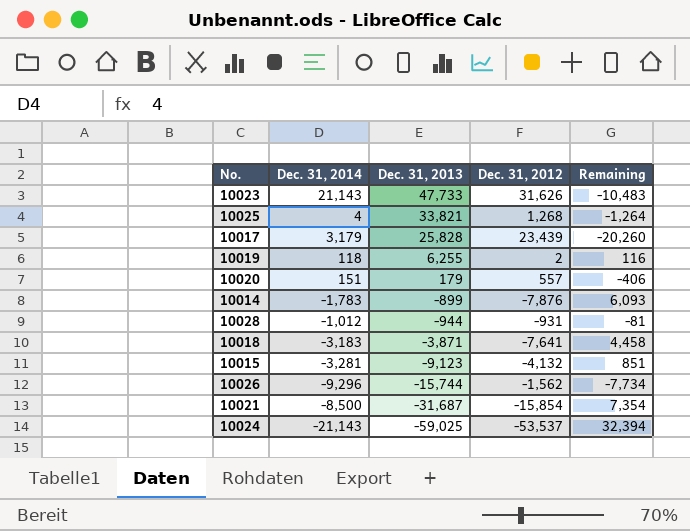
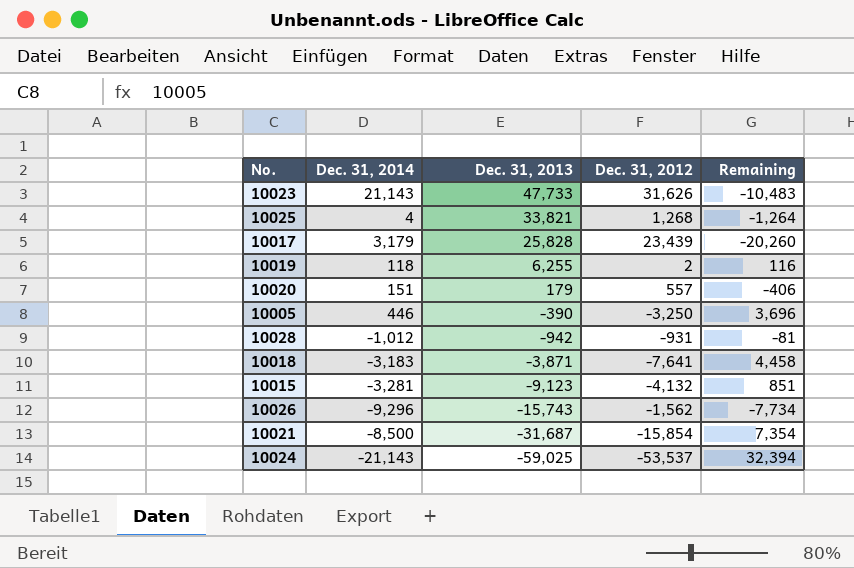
row 10014: -1,783 | -899 | -7,876 | 6,093 -> none
row 10005: none -> 446 | -390 | -3,250 | 3,696
10028 | Dec. 31, 2013: -944 -> -942
10026 | Dec. 31, 2013: -15,744 -> -15,743

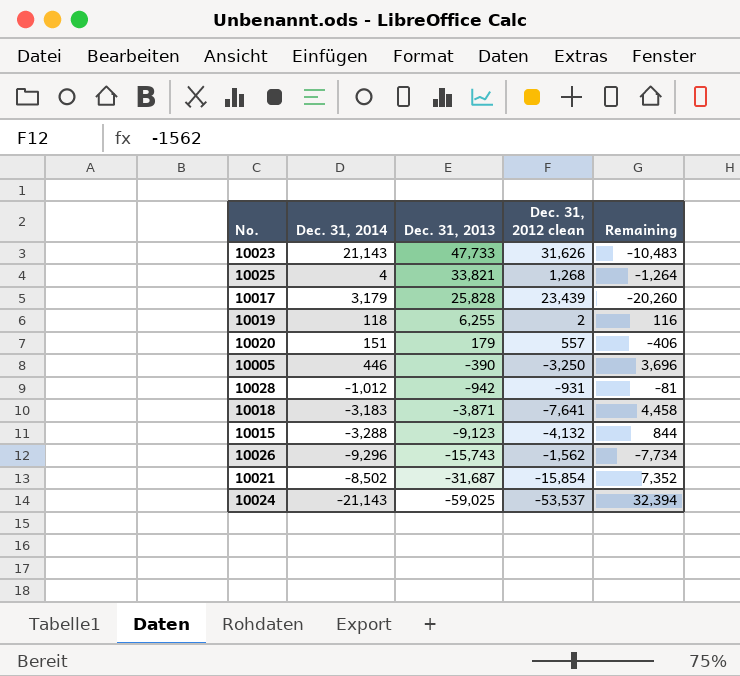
column name: Dec. 31, 2012 -> Dec. 31, 2012 clean
10015 | Dec. 31, 2014: -3,281 -> -3,288
10015 | Remaining: 851 -> 844
10021 | Dec. 31, 2014: -8,500 -> -8,502
10021 | Remaining: 7,354 -> 7,352

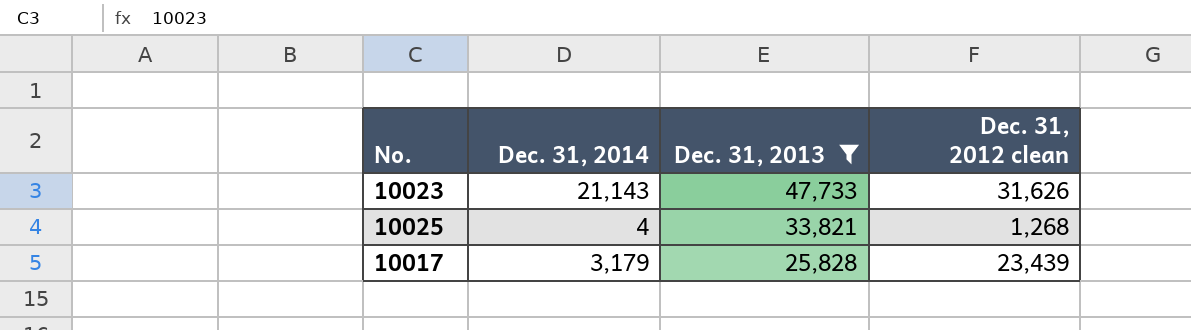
filter: none -> Dec. 31, 2013 >= 25,828
column Remaining | formula: [Dec. 31, 2014] - [Dec. 31, 2012 clean] -> none

